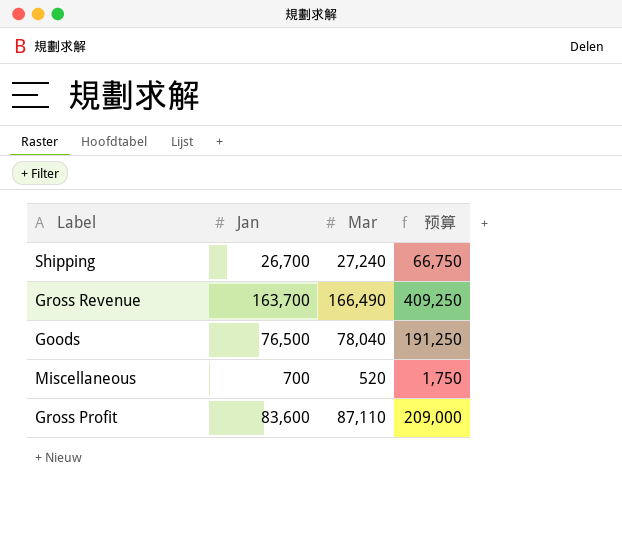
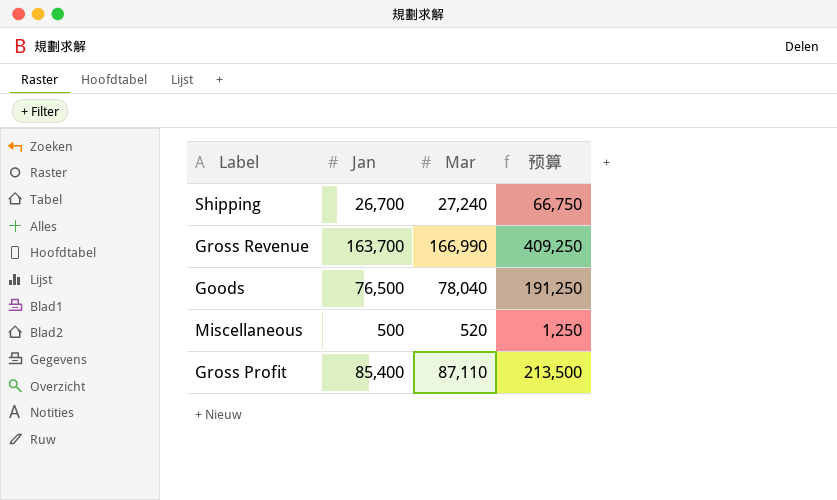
Gross Revenue | Mar: 166,490 -> 166,990
Miscellaneous | Jan: 700 -> 500
Miscellaneous | 预算: 1,750 -> 1,250
Gross Profit | Jan: 83,600 -> 85,400
Gross Profit | 预算: 209,000 -> 213,500

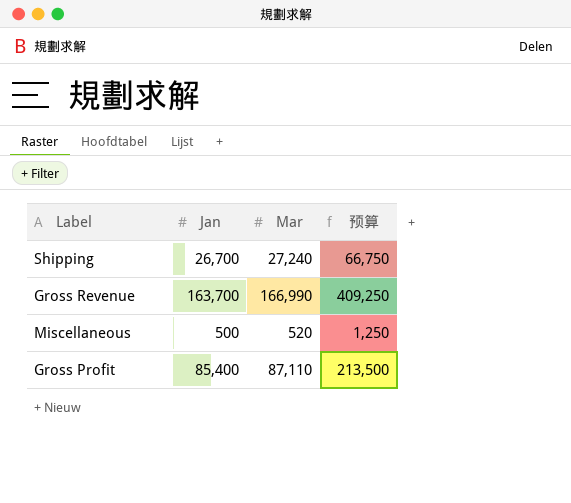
row Goods: 76,500 | 78,040 | 191,250 -> none

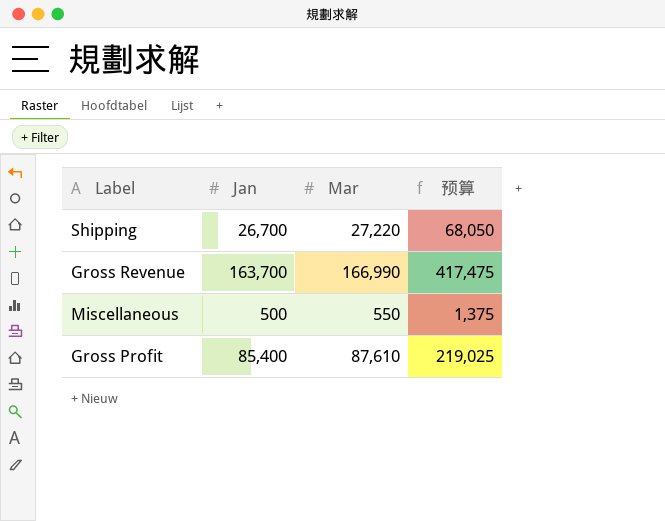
column 预算 | formula: [Jan] * 2.5 -> [Mar] * 2.5
Shipping | Mar: 27,240 -> 27,220
Miscellaneous | Mar: 520 -> 550
Gross Profit | Mar: 87,110 -> 87,610

